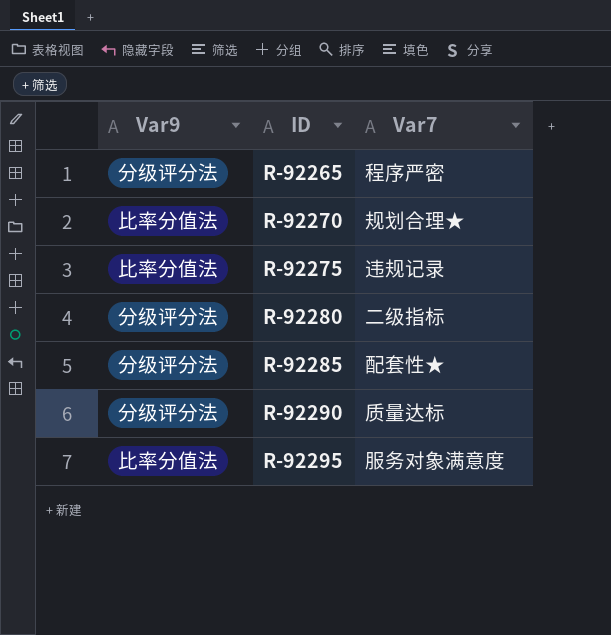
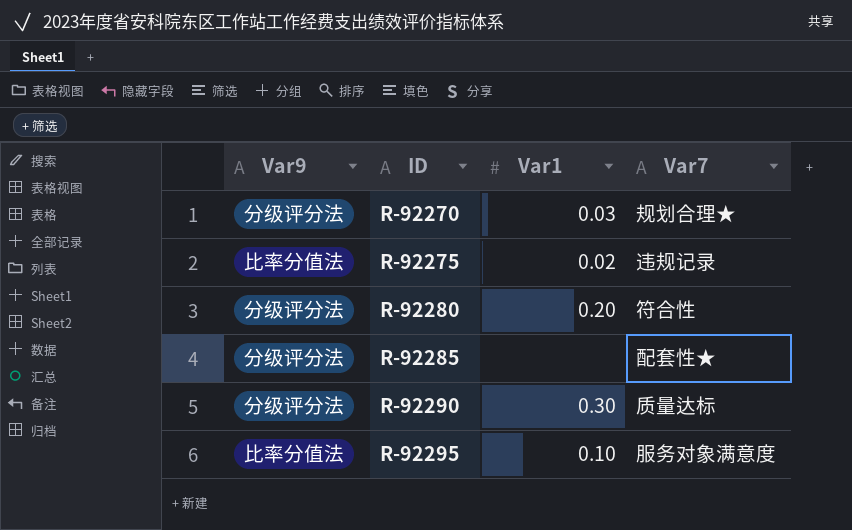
column Var1 | position: none -> 3
row R-92265: 分级评分法 | 程序严密 -> none
R-92270 | Var9: 比率分值法 -> 分级评分法
R-92280 | Var7: 二级指标 -> 符合性

